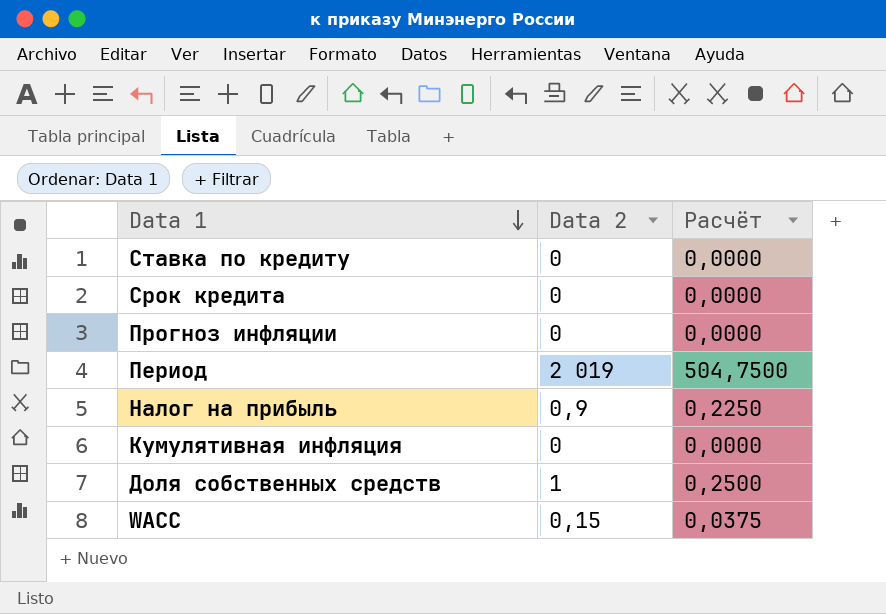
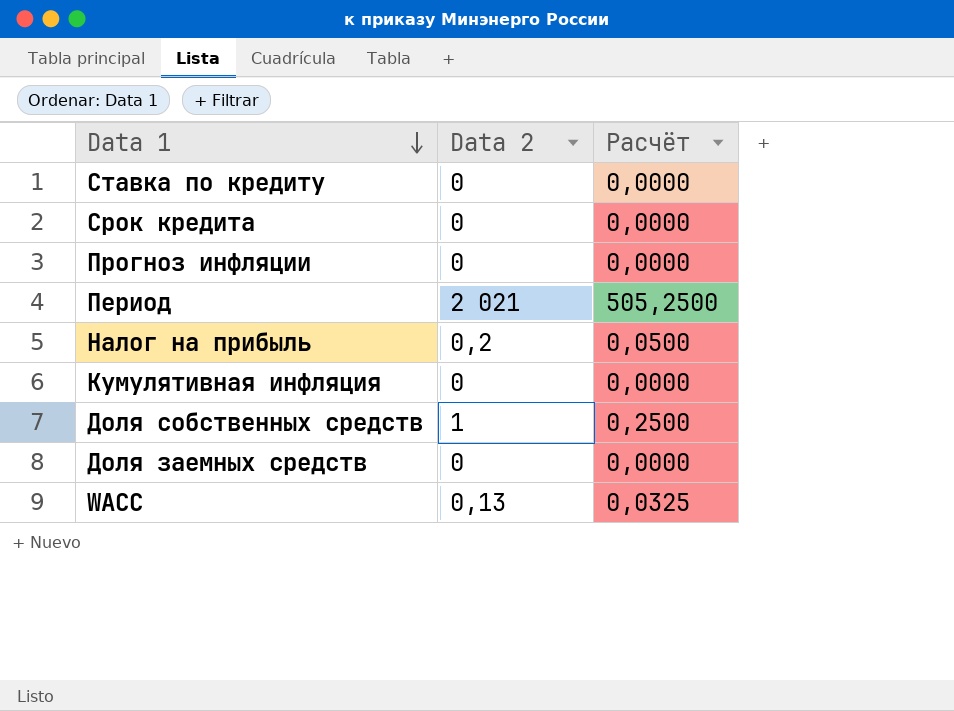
Период | Data 2: 2 019 -> 2 021
Период | Расчёт: 504,7500 -> 505,2500
Налог на прибыль | Data 2: 0,9 -> 0,2
Налог на прибыль | Расчёт: 0,2250 -> 0,0500
row Доля заемных средств: none -> 0 | 0,0000
WACC | Data 2: 0,15 -> 0,13
WACC | Расчёт: 0,0375 -> 0,0325

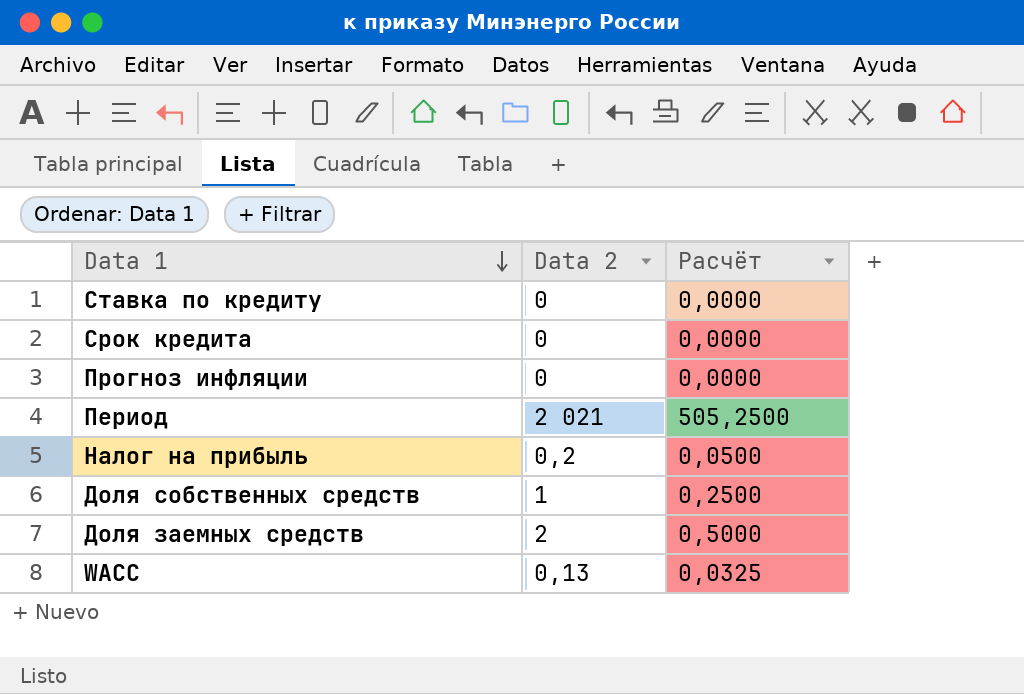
row Кумулятивная инфляция: 0 | 0,0000 -> none
Доля заемных средств | Data 2: 0 -> 2
Доля заемных средств | Расчёт: 0,0000 -> 0,5000

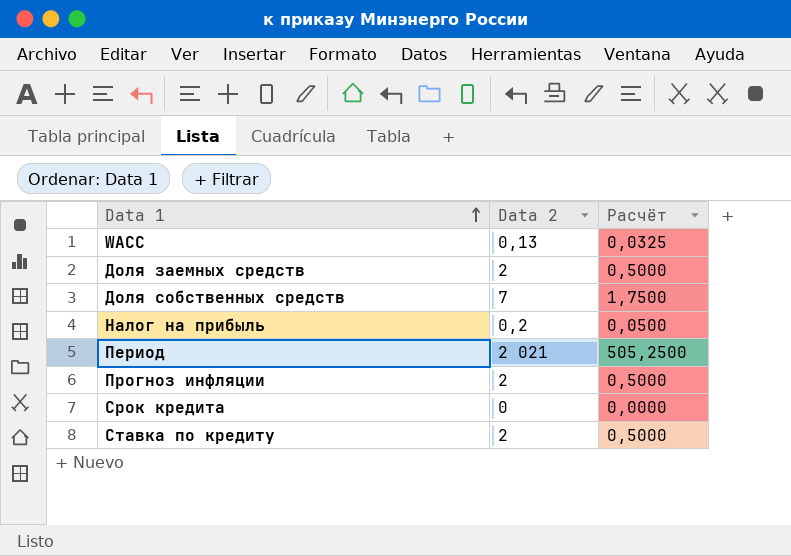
row order: Data 1 descending -> Data 1 ascending
Доля собственных средств | Data 2: 1 -> 7
Доля собственных средств | Расчёт: 0,2500 -> 1,7500
Прогноз инфляции | Data 2: 0 -> 2
Прогноз инфляции | Расчёт: 0,0000 -> 0,5000
Ставка по кредиту | Data 2: 0 -> 2
Ставка по кредиту | Расчёт: 0,0000 -> 0,5000

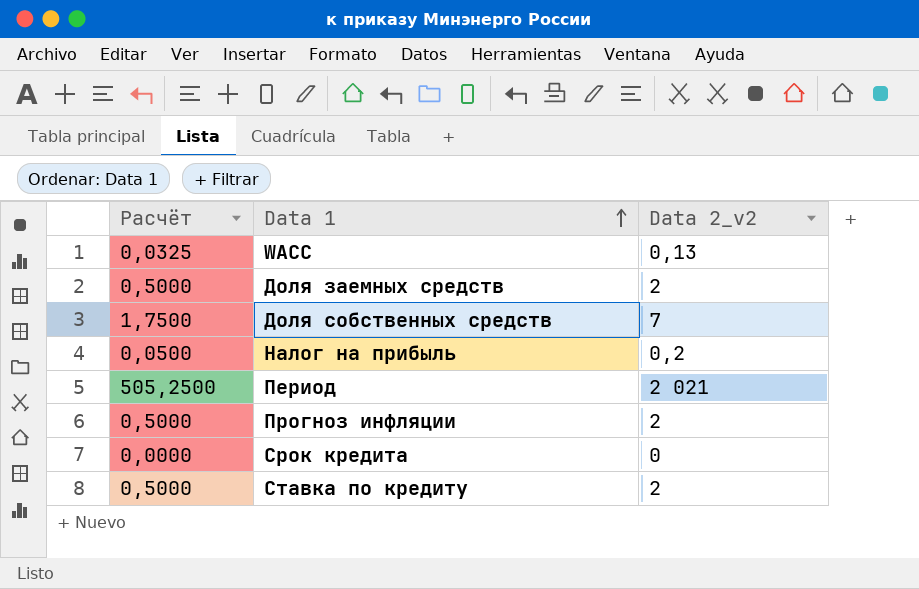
column Расчёт | position: 3 -> 1
column name: Data 2 -> Data 2_v2

